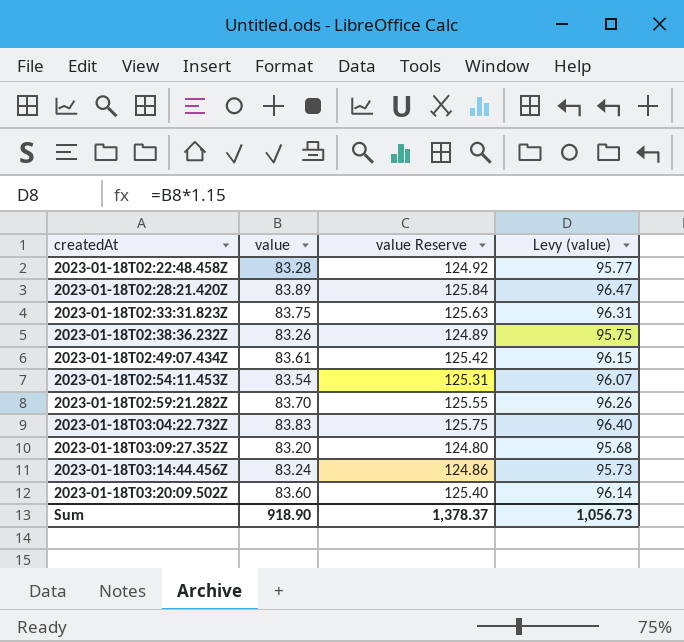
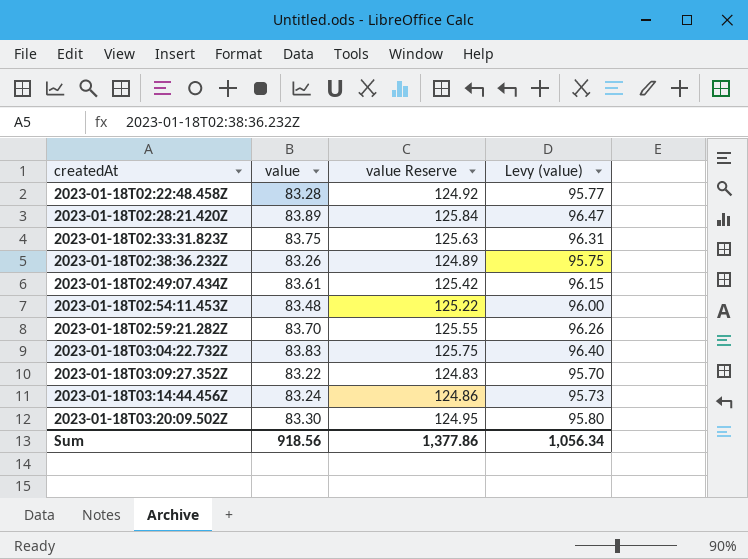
2023-01-18T02:54:11.453Z | value: 83.54 -> 83.48
2023-01-18T02:54:11.453Z | value Reserve: 125.31 -> 125.22
2023-01-18T02:54:11.453Z | Levy (value): 96.07 -> 96.00
2023-01-18T03:09:27.352Z | value: 83.20 -> 83.22
2023-01-18T03:09:27.352Z | value Reserve: 124.80 -> 124.83
2023-01-18T03:09:27.352Z | Levy (value): 95.68 -> 95.70
2023-01-18T03:20:09.502Z | value: 83.60 -> 83.30
2023-01-18T03:20:09.502Z | value Reserve: 125.40 -> 124.95
2023-01-18T03:20:09.502Z | Levy (value): 96.14 -> 95.80
Sum | value: 918.90 -> 918.56
Sum | value Reserve: 1,378.37 -> 1,377.86
Sum | Levy (value): 1,056.73 -> 1,056.34

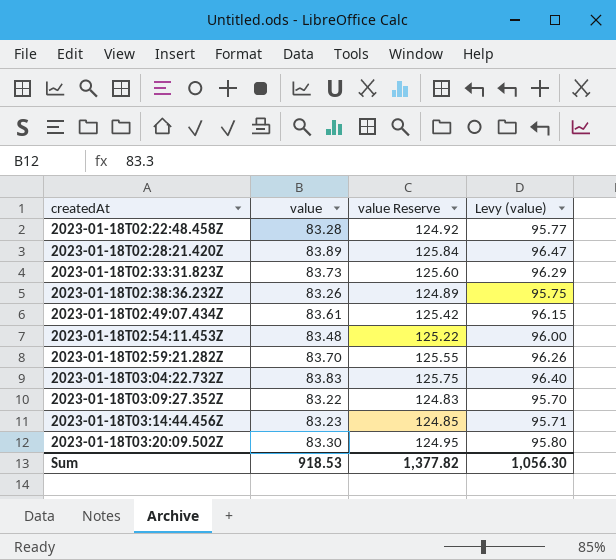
2023-01-18T02:33:31.823Z | value: 83.75 -> 83.73
2023-01-18T02:33:31.823Z | value Reserve: 125.63 -> 125.60
2023-01-18T02:33:31.823Z | Levy (value): 96.31 -> 96.29
2023-01-18T03:14:44.456Z | value: 83.24 -> 83.23
2023-01-18T03:14:44.456Z | value Reserve: 124.86 -> 124.85
2023-01-18T03:14:44.456Z | Levy (value): 95.73 -> 95.71
Sum | value: 918.56 -> 918.53
Sum | value Reserve: 1,377.86 -> 1,377.82
Sum | Levy (value): 1,056.34 -> 1,056.30

